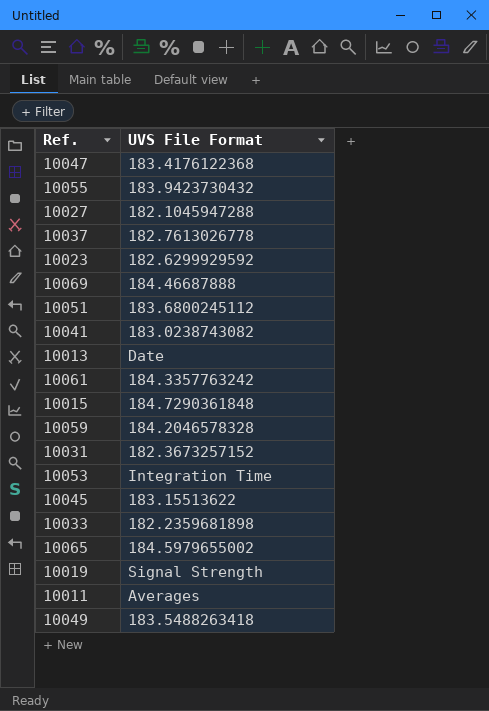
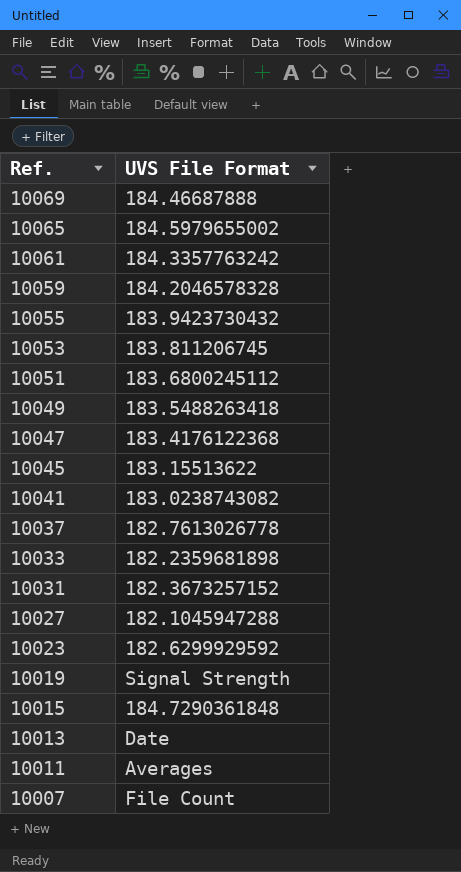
row order: none -> Ref. descending
10053 | UVS File Format: Integration Time -> 183.811206745
row 10007: none -> File Count

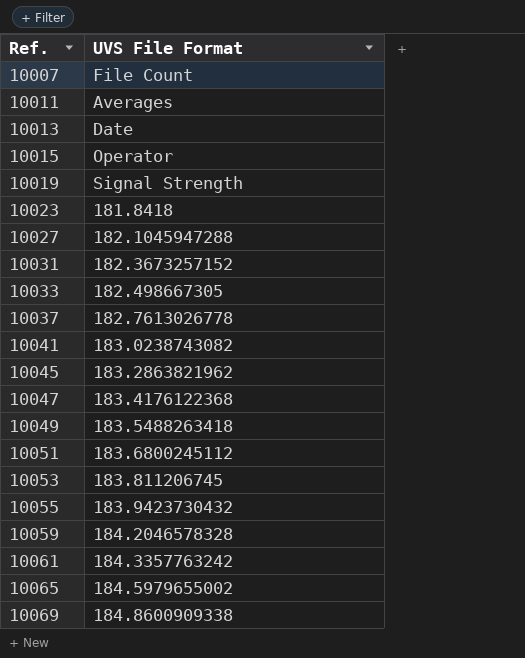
row order: Ref. descending -> Ref. ascending
10015 | UVS File Format: 184.7290361848 -> Operator
10023 | UVS File Format: 182.6299929592 -> 181.8418
10033 | UVS File Format: 182.2359681898 -> 182.498667305
10045 | UVS File Format: 183.15513622 -> 183.2863821962
10069 | UVS File Format: 184.46687888 -> 184.8600909338

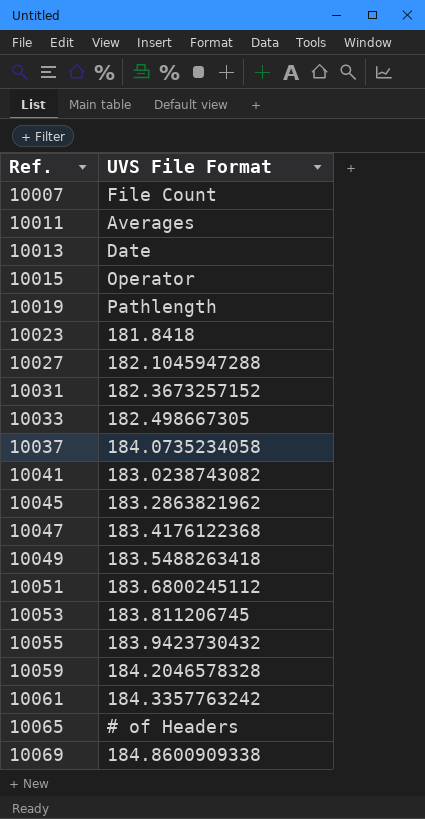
10019 | UVS File Format: Signal Strength -> Pathlength
10037 | UVS File Format: 182.7613026778 -> 184.0735234058
10065 | UVS File Format: 184.5979655002 -> # of Headers

